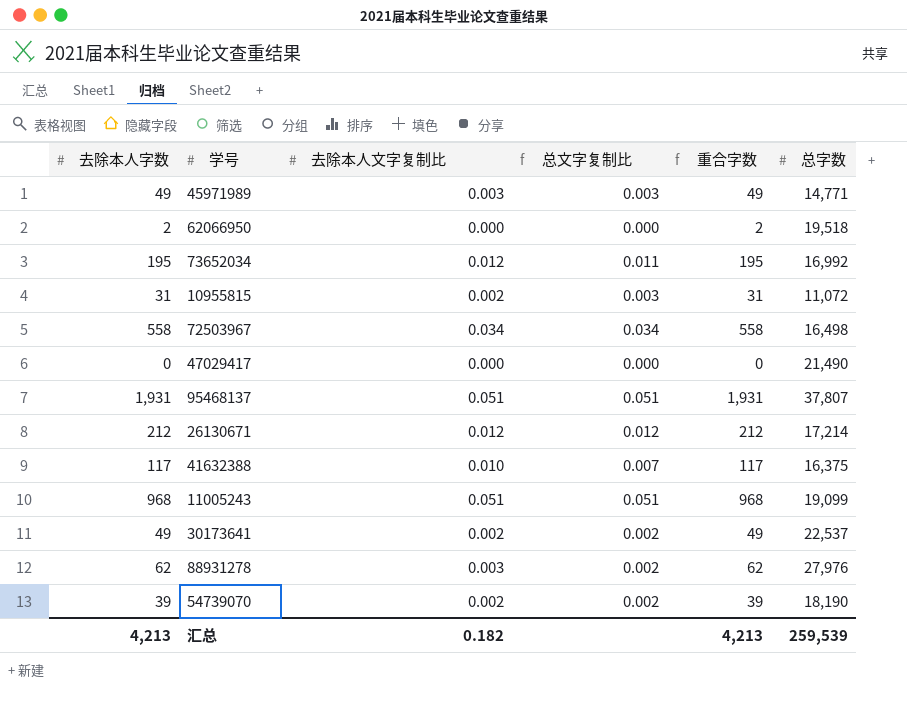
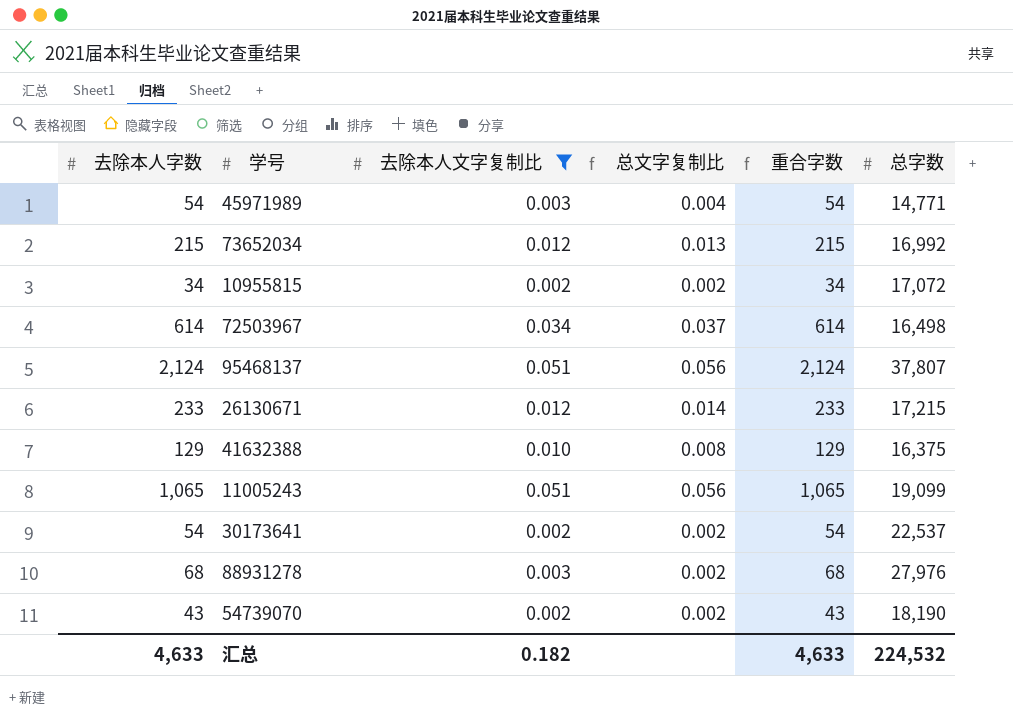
filter: none -> 去除本人文字复制比 != 0.000
45971989 | 去除本人字数: 49 -> 54
45971989 | 总文字复制比: 0.003 -> 0.004
45971989 | 重合字数: 49 -> 54
73652034 | 去除本人字数: 195 -> 215
73652034 | 总文字复制比: 0.011 -> 0.013
73652034 | 重合字数: 195 -> 215
10955815 | 去除本人字数: 31 -> 34
10955815 | 总文字复制比: 0.003 -> 0.002
10955815 | 重合字数: 31 -> 34
10955815 | 总字数: 11,072 -> 17,072
72503967 | 去除本人字数: 558 -> 614
72503967 | 总文字复制比: 0.034 -> 0.037
72503967 | 重合字数: 558 -> 614
95468137 | 去除本人字数: 1,931 -> 2,124
95468137 | 总文字复制比: 0.051 -> 0.056
95468137 | 重合字数: 1,931 -> 2,124
26130671 | 去除本人字数: 212 -> 233
26130671 | 总文字复制比: 0.012 -> 0.014
26130671 | 重合字数: 212 -> 233
26130671 | 总字数: 17,214 -> 17,215
41632388 | 去除本人字数: 117 -> 129
41632388 | 总文字复制比: 0.007 -> 0.008
41632388 | 重合字数: 117 -> 129
11005243 | 去除本人字数: 968 -> 1,065
11005243 | 总文字复制比: 0.051 -> 0.056
11005243 | 重合字数: 968 -> 1,065
30173641 | 去除本人字数: 49 -> 54
30173641 | 重合字数: 49 -> 54
88931278 | 去除本人字数: 62 -> 68
88931278 | 重合字数: 62 -> 68
54739070 | 去除本人字数: 39 -> 43
54739070 | 重合字数: 39 -> 43
汇总 | 去除本人字数: 4,213 -> 4,633
汇总 | 重合字数: 4,213 -> 4,633
汇总 | 总字数: 259,539 -> 224,532

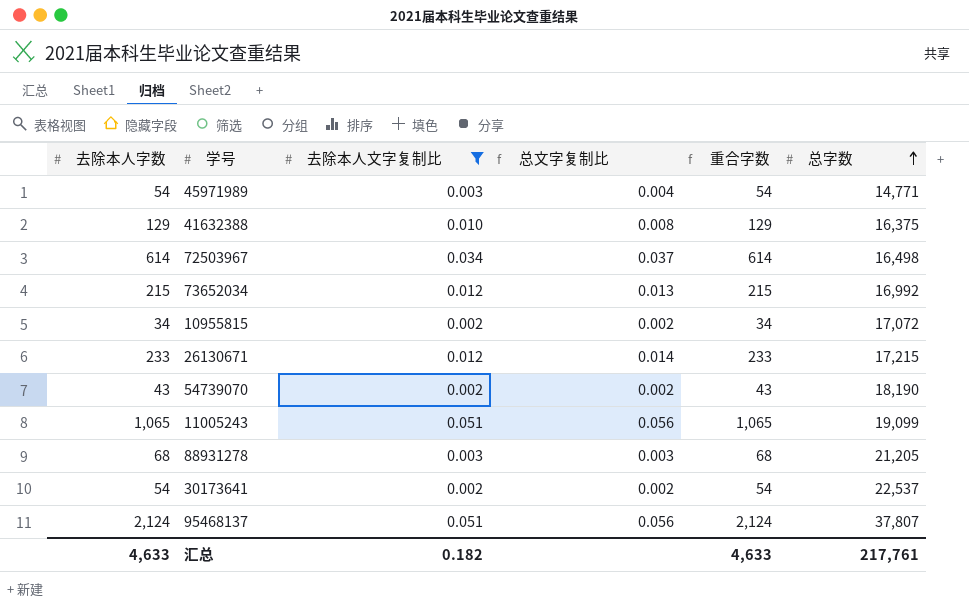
row order: none -> 总字数 ascending
88931278 | 总文字复制比: 0.002 -> 0.003
88931278 | 总字数: 27,976 -> 21,205
汇总 | 总字数: 224,532 -> 217,761

